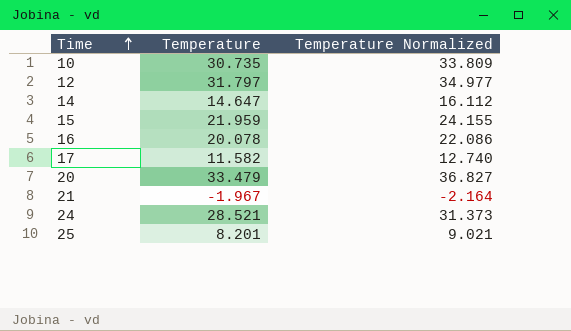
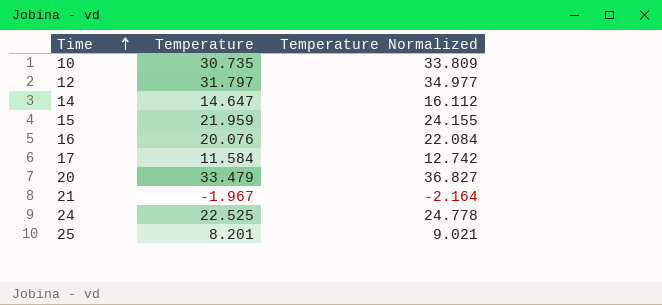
16 | Temperature: 20.078 -> 20.076
16 | Temperature Normalized: 22.086 -> 22.084
17 | Temperature: 11.582 -> 11.584
17 | Temperature Normalized: 12.740 -> 12.742
24 | Temperature: 28.521 -> 22.525
24 | Temperature Normalized: 31.373 -> 24.778

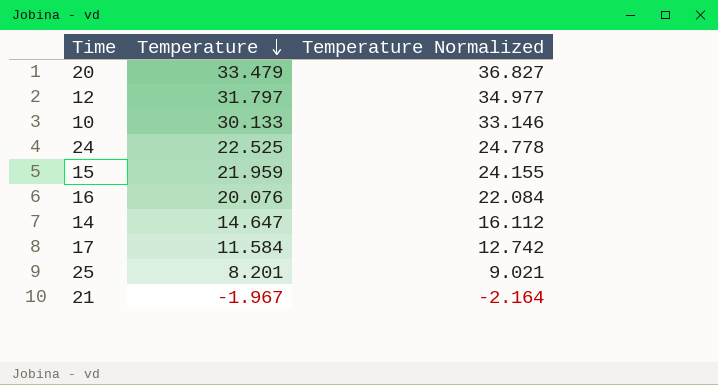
row order: Time ascending -> Temperature descending
10 | Temperature: 30.735 -> 30.133
10 | Temperature Normalized: 33.809 -> 33.146

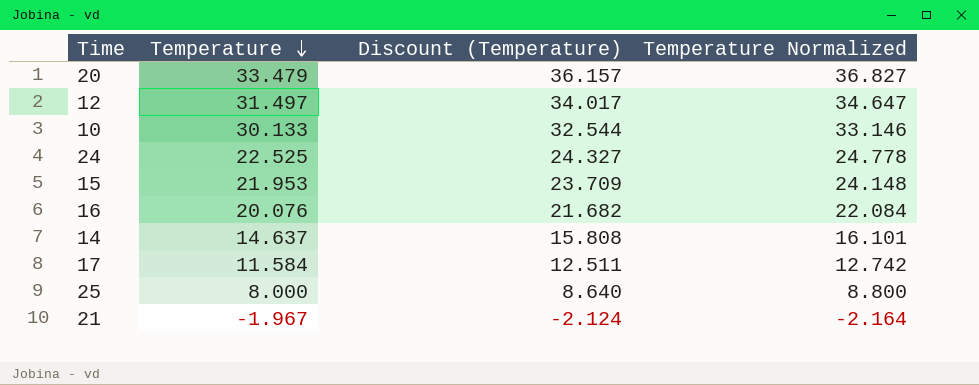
column Discount (Temperature) | formula: none -> [Temperature] * 1.08
12 | Temperature: 31.797 -> 31.497
12 | Temperature Normalized: 34.977 -> 34.647
15 | Temperature: 21.959 -> 21.953
15 | Temperature Normalized: 24.155 -> 24.148
14 | Temperature: 14.647 -> 14.637
14 | Temperature Normalized: 16.112 -> 16.101
25 | Temperature: 8.201 -> 8.000
25 | Temperature Normalized: 9.021 -> 8.800

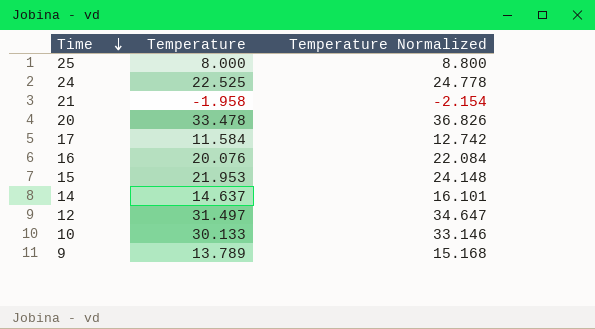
row order: Temperature descending -> Time descending
column Discount (Temperature) | formula: [Temperature] * 1.08 -> none
21 | Temperature: -1.967 -> -1.958
21 | Temperature Normalized: -2.164 -> -2.154
20 | Temperature: 33.479 -> 33.478
20 | Temperature Normalized: 36.827 -> 36.826
row 9: none -> 13.789 | 15.168

